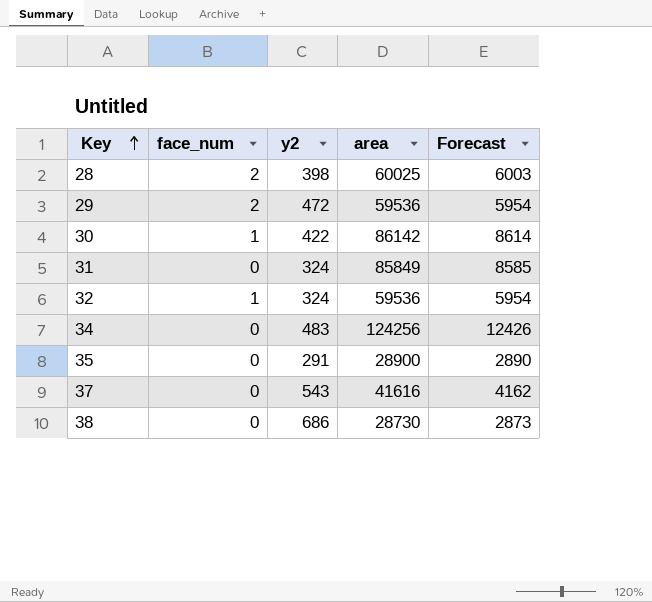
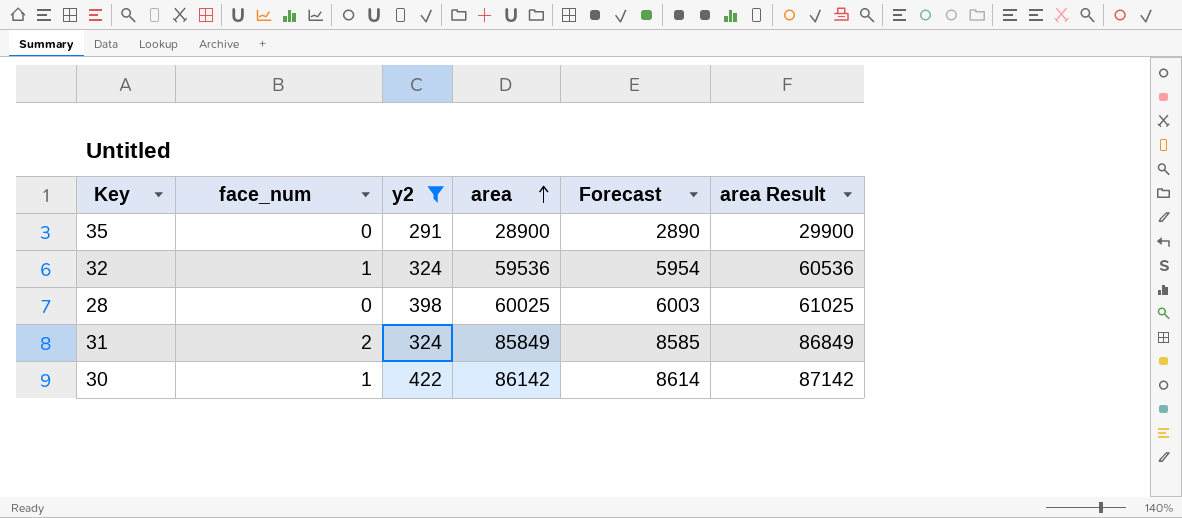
filter: none -> y2 <= 422
row order: Key ascending -> area ascending
column area Result | formula: none -> [area] + 1000
28 | face_num: 2 -> 0
31 | face_num: 0 -> 2

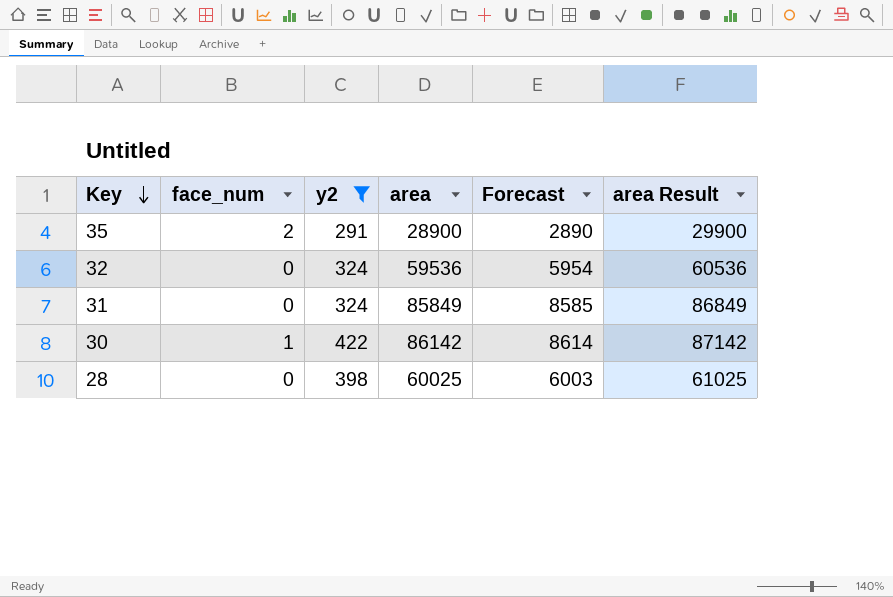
row order: area ascending -> Key descending
35 | face_num: 0 -> 2
32 | face_num: 1 -> 0
31 | face_num: 2 -> 0

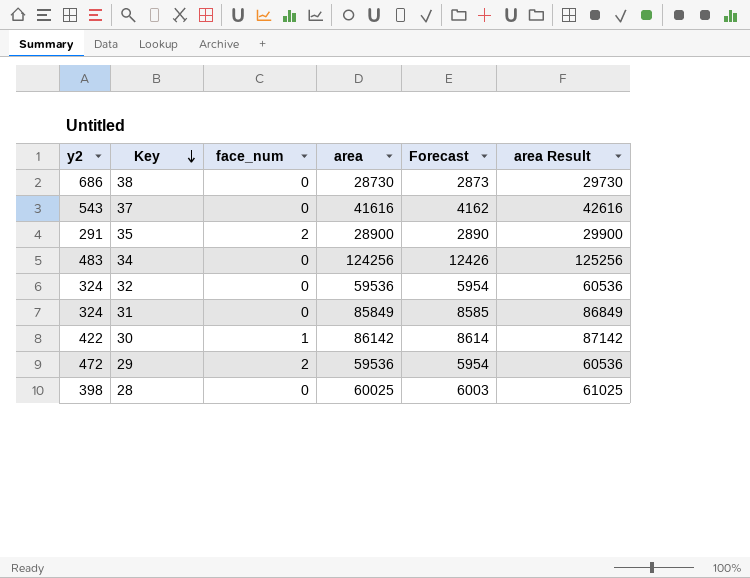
filter: y2 <= 422 -> none
column y2 | position: 3 -> 1

